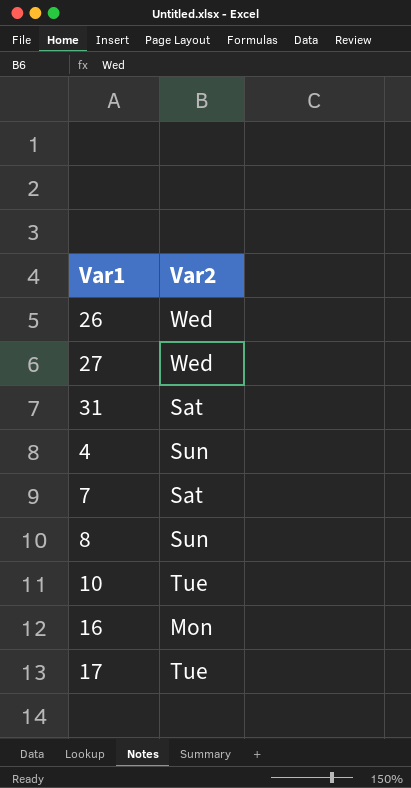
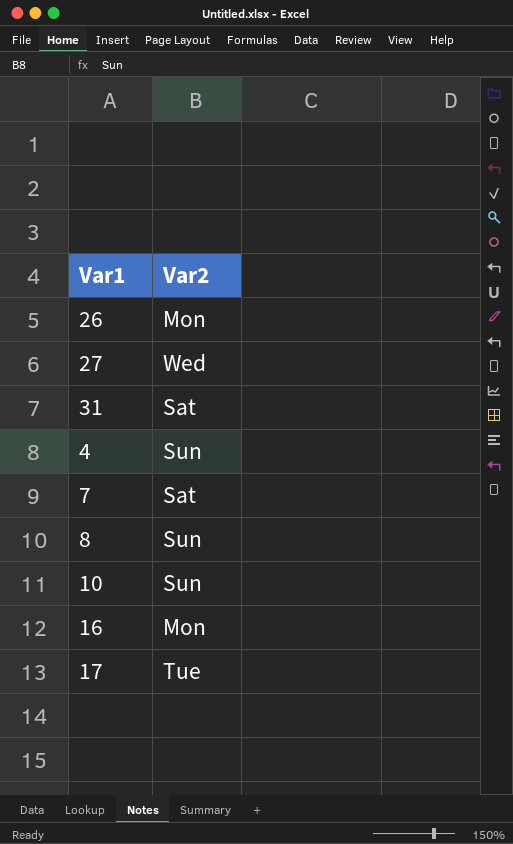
26 | Var2: Wed -> Mon
10 | Var2: Tue -> Sun

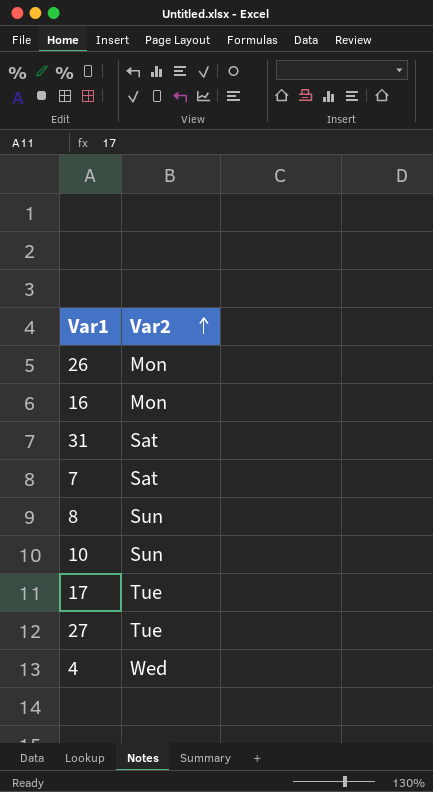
row order: none -> Var2 ascending
27 | Var2: Wed -> Tue
4 | Var2: Sun -> Wed

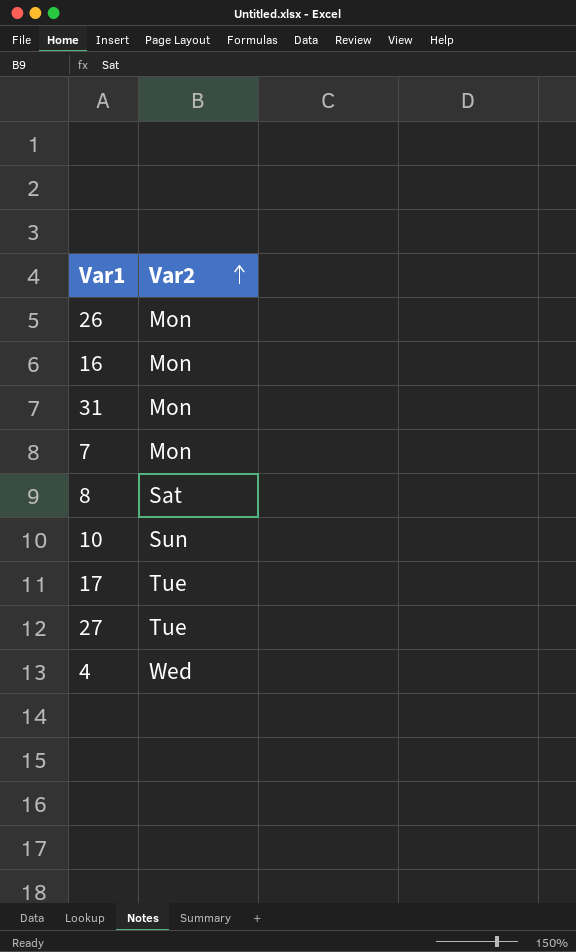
31 | Var2: Sat -> Mon
7 | Var2: Sat -> Mon
8 | Var2: Sun -> Sat

